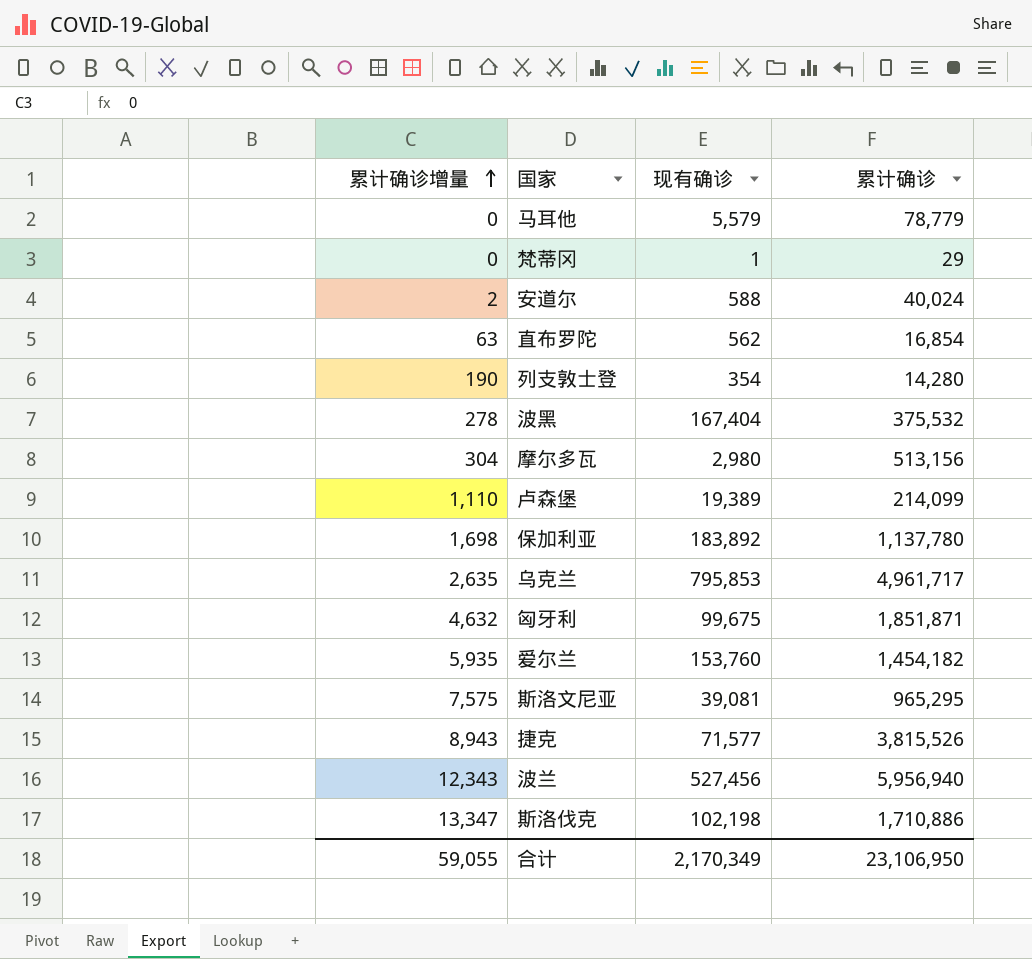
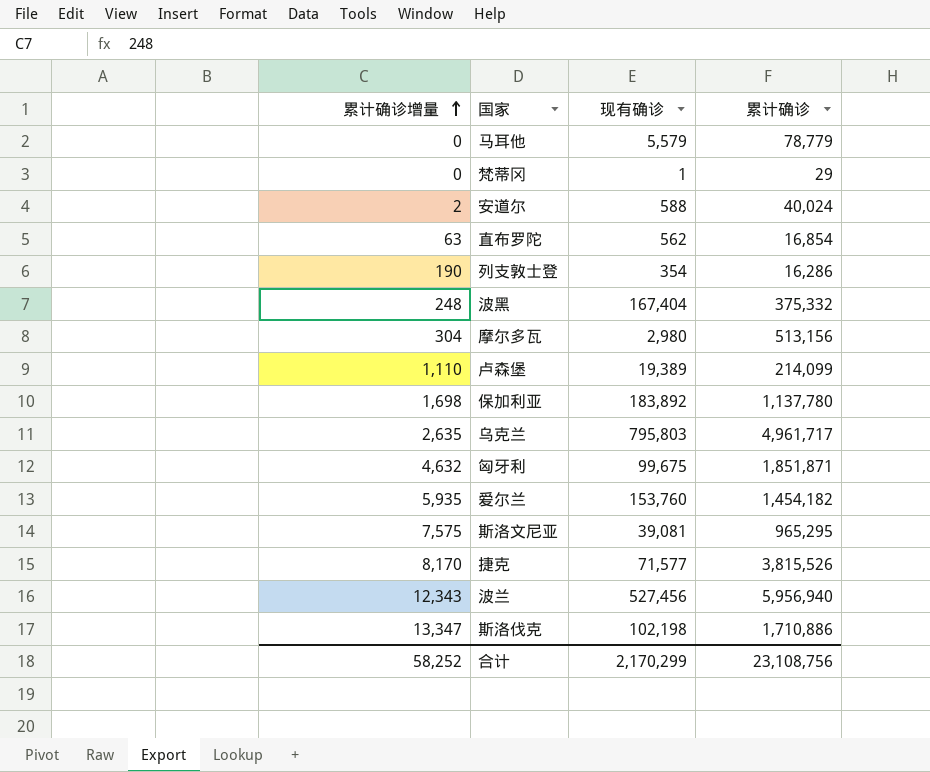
列支敦士登 | 累计确诊: 14,280 -> 16,286
波黑 | 累计确诊增量: 278 -> 248
波黑 | 累计确诊: 375,532 -> 375,332
乌克兰 | 现有确诊: 795,853 -> 795,803
捷克 | 累计确诊增量: 8,943 -> 8,170
合计 | 累计确诊增量: 59,055 -> 58,252
合计 | 现有确诊: 2,170,349 -> 2,170,299
合计 | 累计确诊: 23,106,950 -> 23,108,756

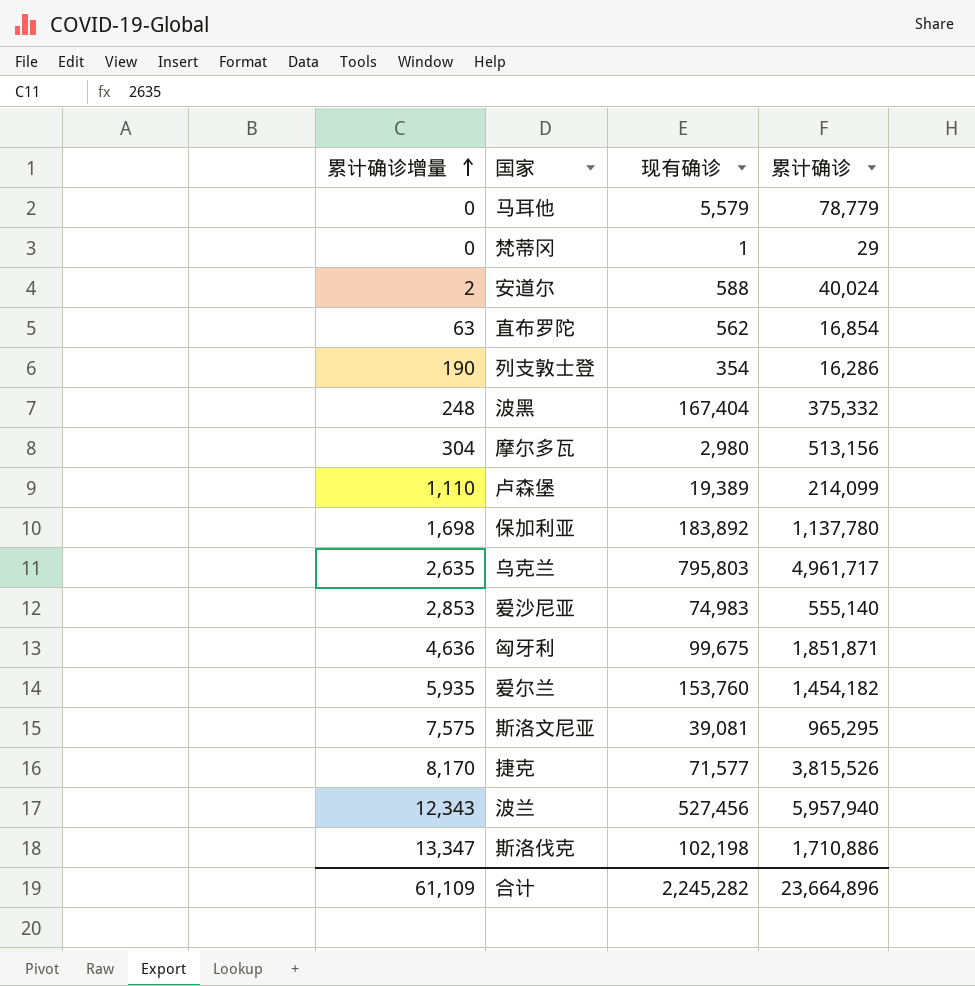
row 爱沙尼亚: none -> 2,853 | 74,983 | 555,140
匈牙利 | 累计确诊增量: 4,632 -> 4,636
波兰 | 累计确诊: 5,956,940 -> 5,957,940
合计 | 累计确诊增量: 58,252 -> 61,109
合计 | 现有确诊: 2,170,299 -> 2,245,282
合计 | 累计确诊: 23,108,756 -> 23,664,896

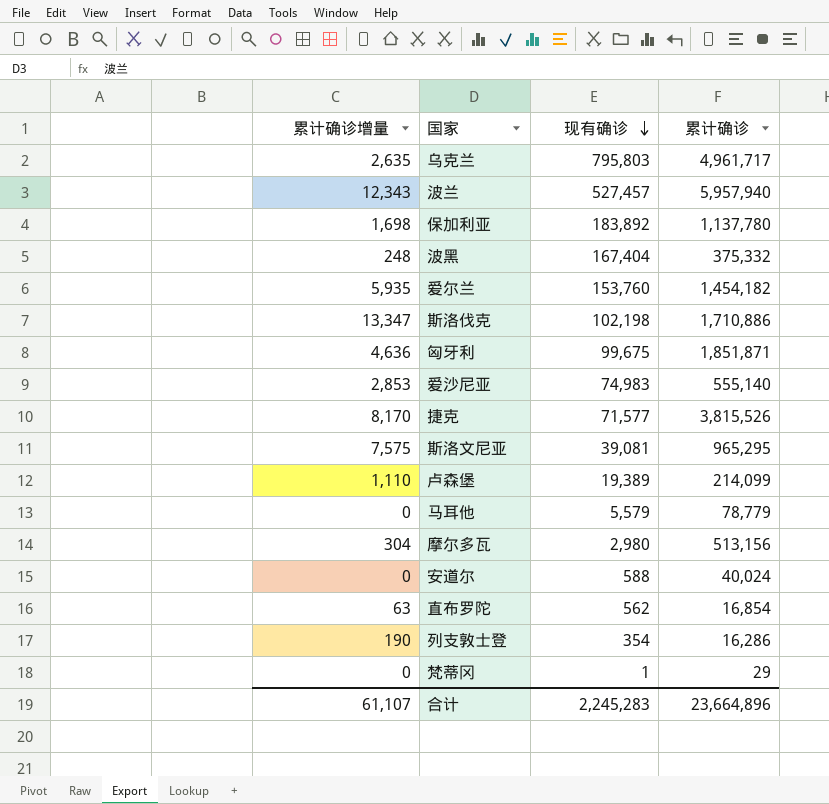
row order: 累计确诊增量 ascending -> 现有确诊 descending
波兰 | 现有确诊: 527,456 -> 527,457
安道尔 | 累计确诊增量: 2 -> 0
合计 | 累计确诊增量: 61,109 -> 61,107
合计 | 现有确诊: 2,245,282 -> 2,245,283

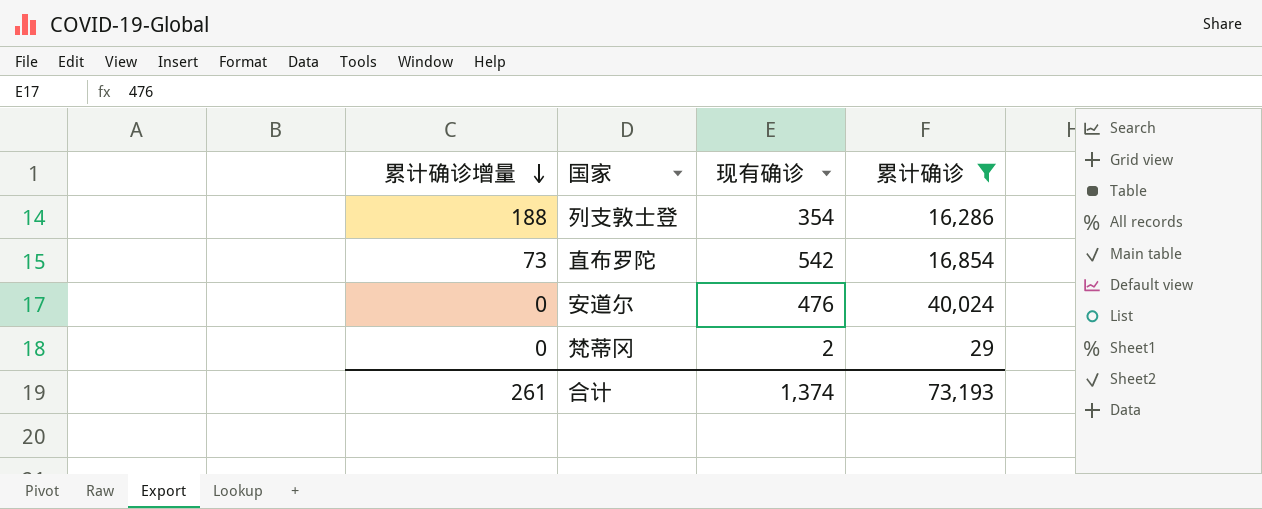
filter: none -> 累计确诊 <= 40,024
row order: 现有确诊 descending -> 累计确诊增量 descending
列支敦士登 | 累计确诊增量: 190 -> 188
直布罗陀 | 累计确诊增量: 63 -> 73
直布罗陀 | 现有确诊: 562 -> 542
安道尔 | 现有确诊: 588 -> 476
梵蒂冈 | 现有确诊: 1 -> 2
合计 | 累计确诊增量: 61,107 -> 261
合计 | 现有确诊: 2,245,283 -> 1,374
合计 | 累计确诊: 23,664,896 -> 73,193

